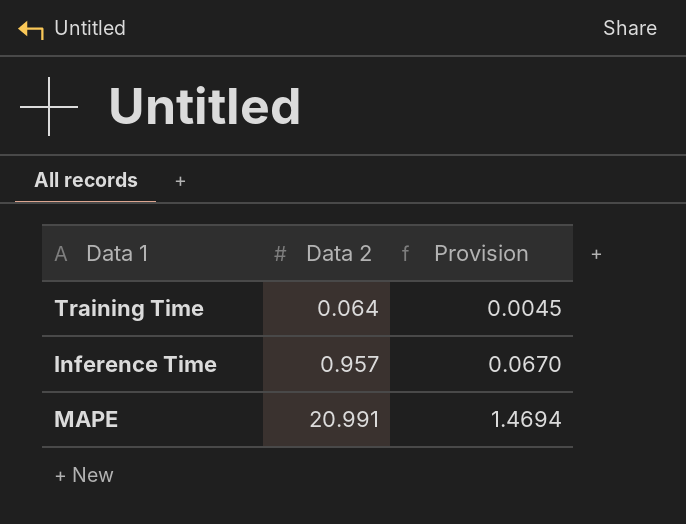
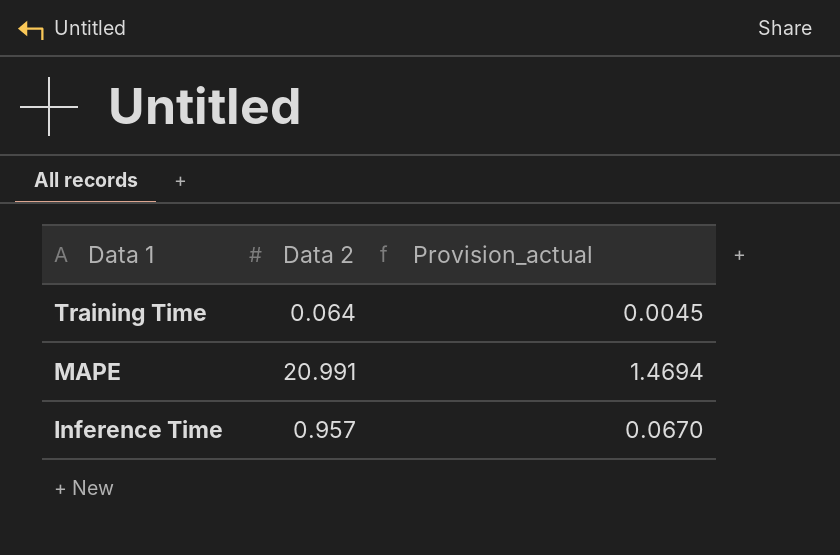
row order: Data 2 ascending -> Data 1 descending
column name: Provision -> Provision_actual

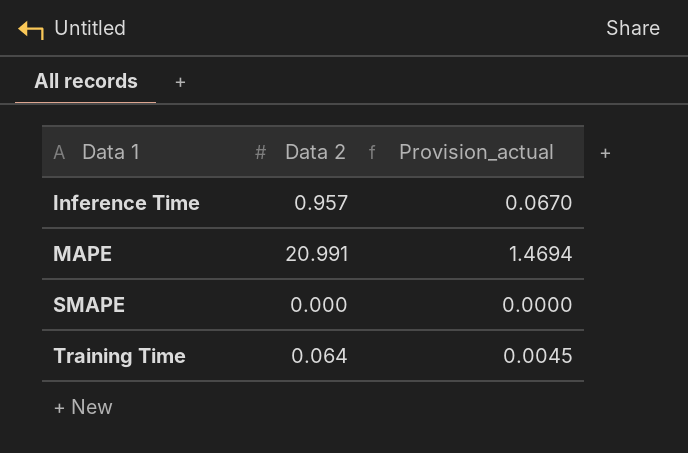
row order: Data 1 descending -> Data 1 ascending
row SMAPE: none -> 0.000 | 0.0000

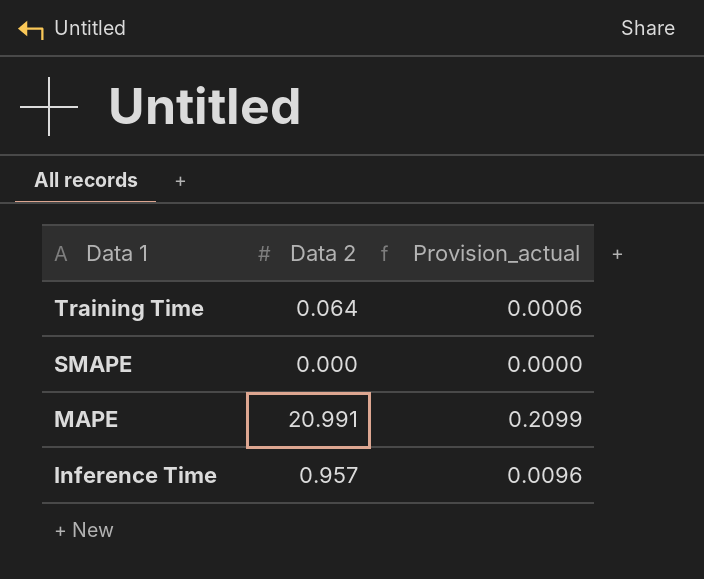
row order: Data 1 ascending -> Data 1 descending
column Provision_actual | formula: [Data 2] * 0.07 -> [Data 2] * 0.01

